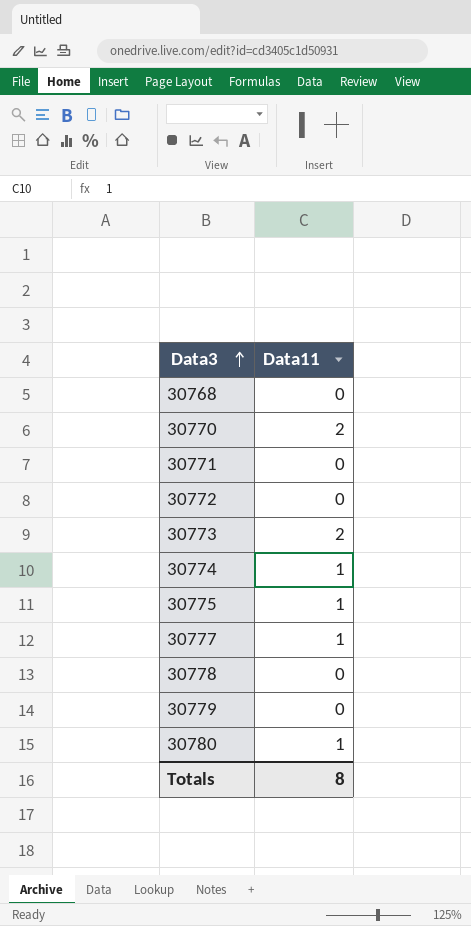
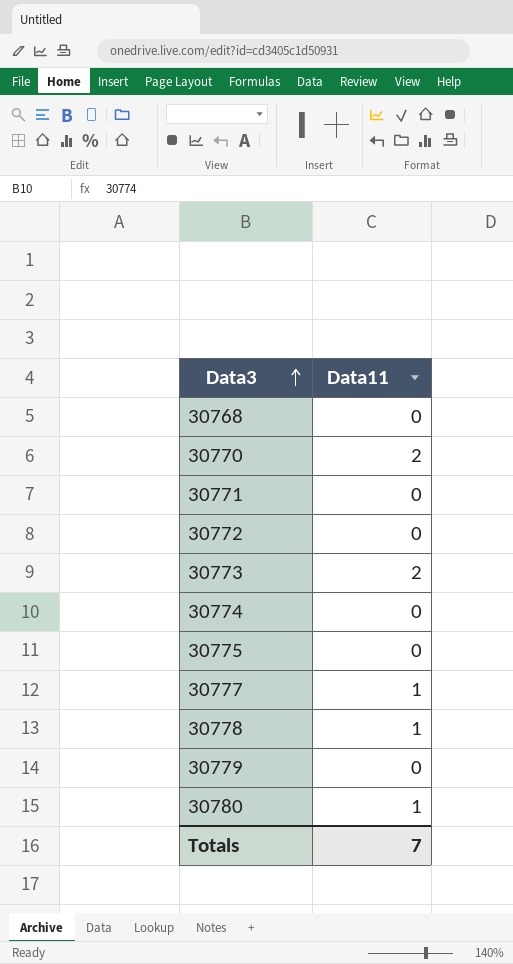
30774 | Data11: 1 -> 0
30775 | Data11: 1 -> 0
30778 | Data11: 0 -> 1
Totals | Data11: 8 -> 7

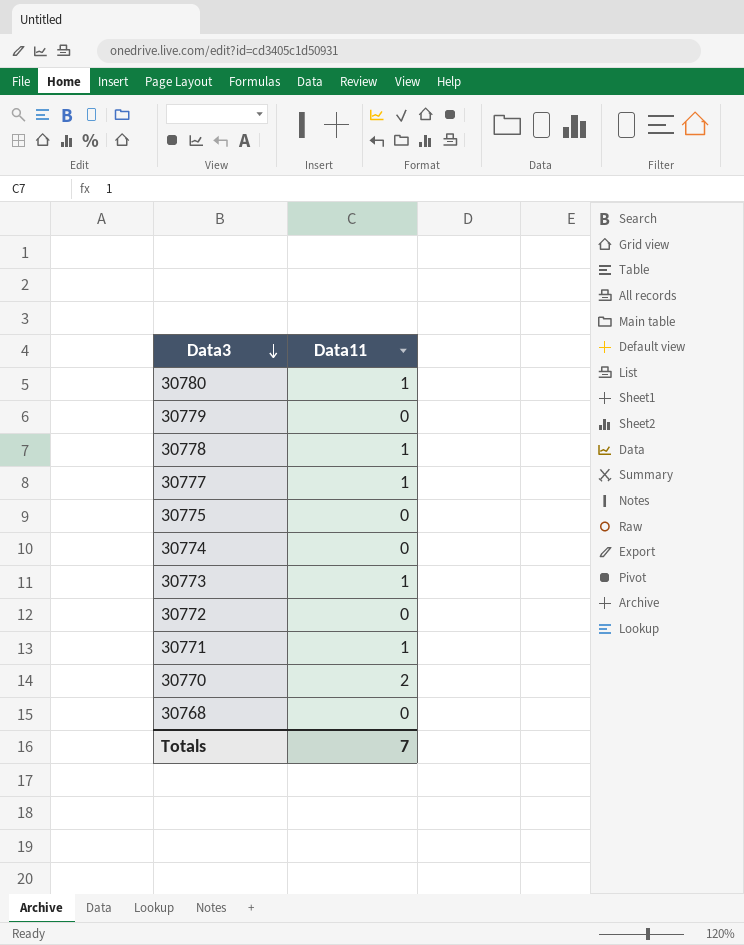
row order: Data3 ascending -> Data3 descending
30773 | Data11: 2 -> 1
30771 | Data11: 0 -> 1

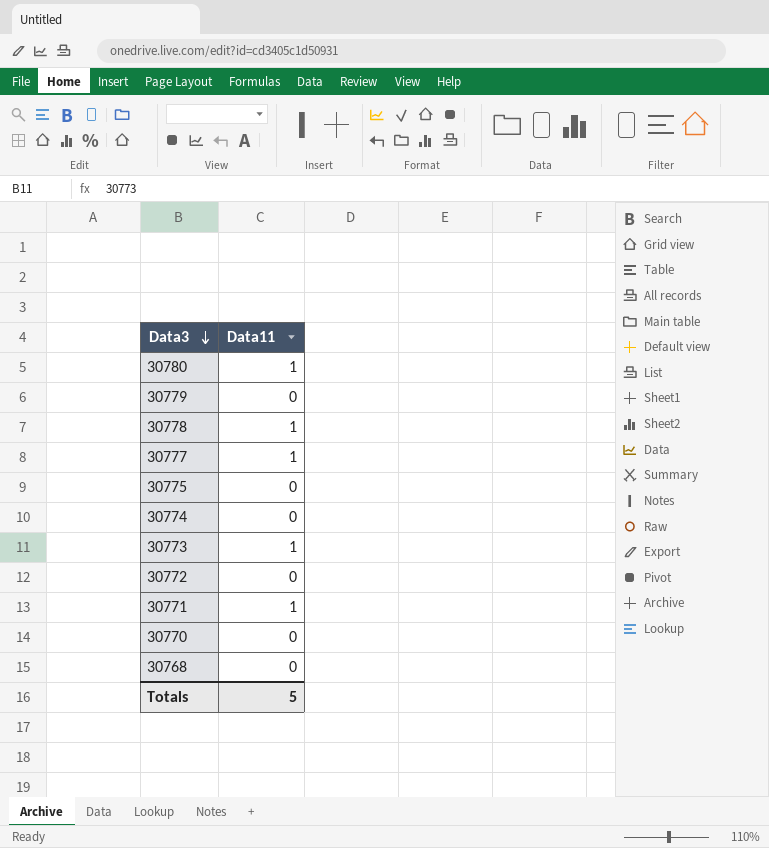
30770 | Data11: 2 -> 0
Totals | Data11: 7 -> 5

